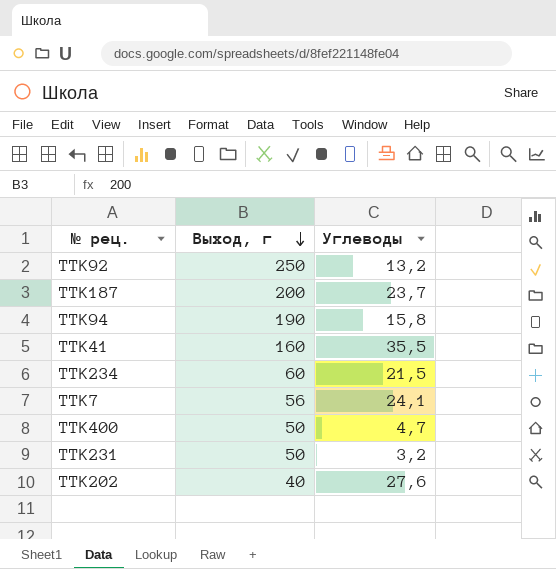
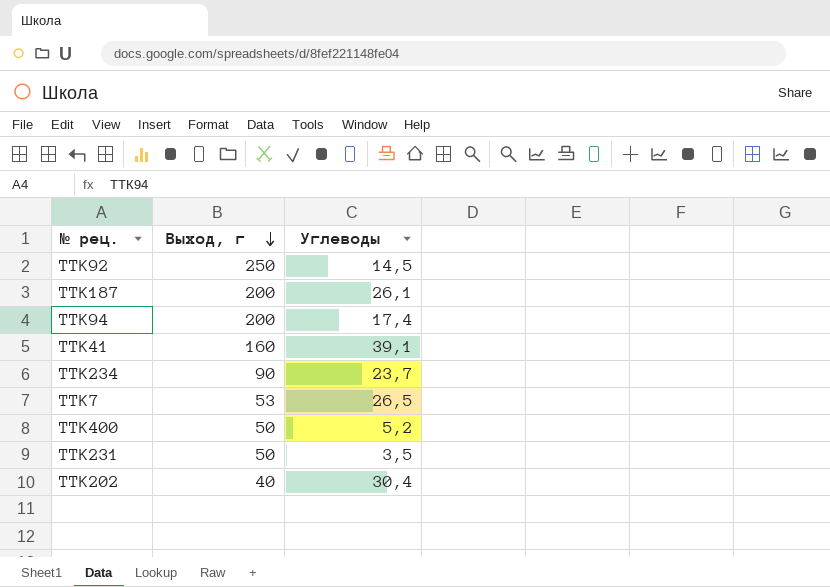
ТТК92 | Углеводы: 13,2 -> 14,5
ТТК187 | Углеводы: 23,7 -> 26,1
ТТК94 | Выход, г: 190 -> 200
ТТК94 | Углеводы: 15,8 -> 17,4
ТТК41 | Углеводы: 35,5 -> 39,1
ТТК234 | Выход, г: 60 -> 90
ТТК234 | Углеводы: 21,5 -> 23,7
ТТК7 | Выход, г: 56 -> 53
ТТК7 | Углеводы: 24,1 -> 26,5
ТТК400 | Углеводы: 4,7 -> 5,2
ТТК231 | Углеводы: 3,2 -> 3,5
ТТК202 | Углеводы: 27,6 -> 30,4

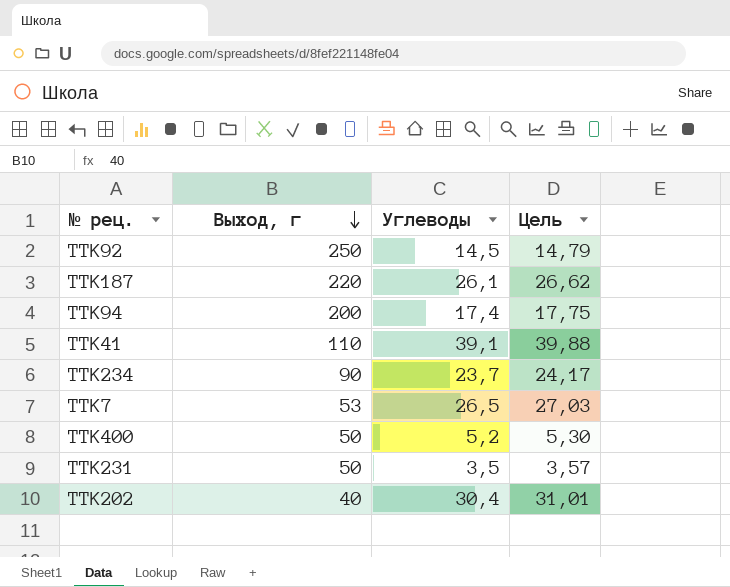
column Цель | formula: none -> [Углеводы] * 1,02
ТТК187 | Выход, г: 200 -> 220
ТТК41 | Выход, г: 160 -> 110

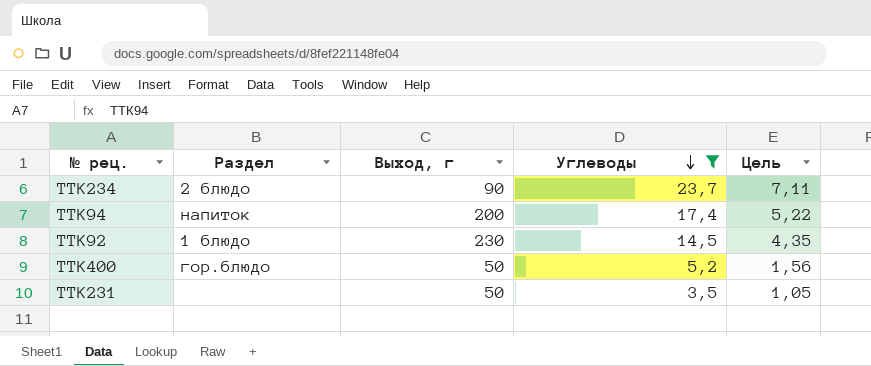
filter: none -> Углеводы <= 23,7
row order: Выход, г descending -> Углеводы descending
column Раздел | position: none -> 2
column Цель | formula: [Углеводы] * 1,02 -> [Углеводы] * 0,3
ТТК92 | Выход, г: 250 -> 230

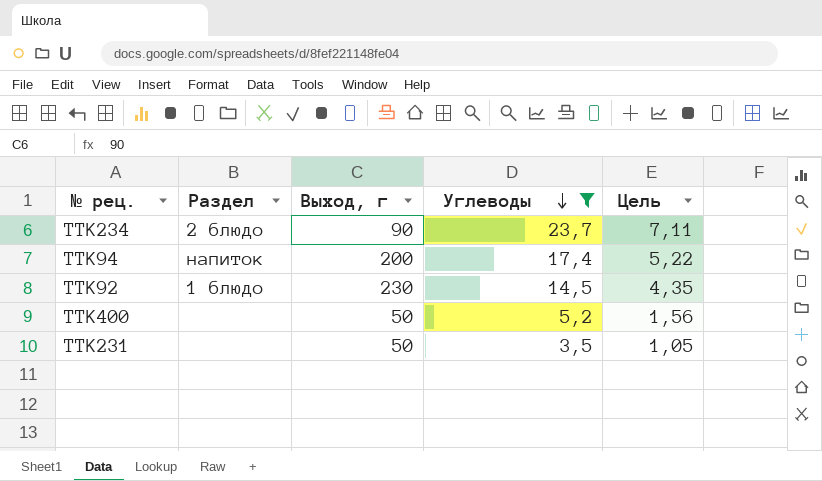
ТТК400 | Раздел: гор.блюдо -> none

